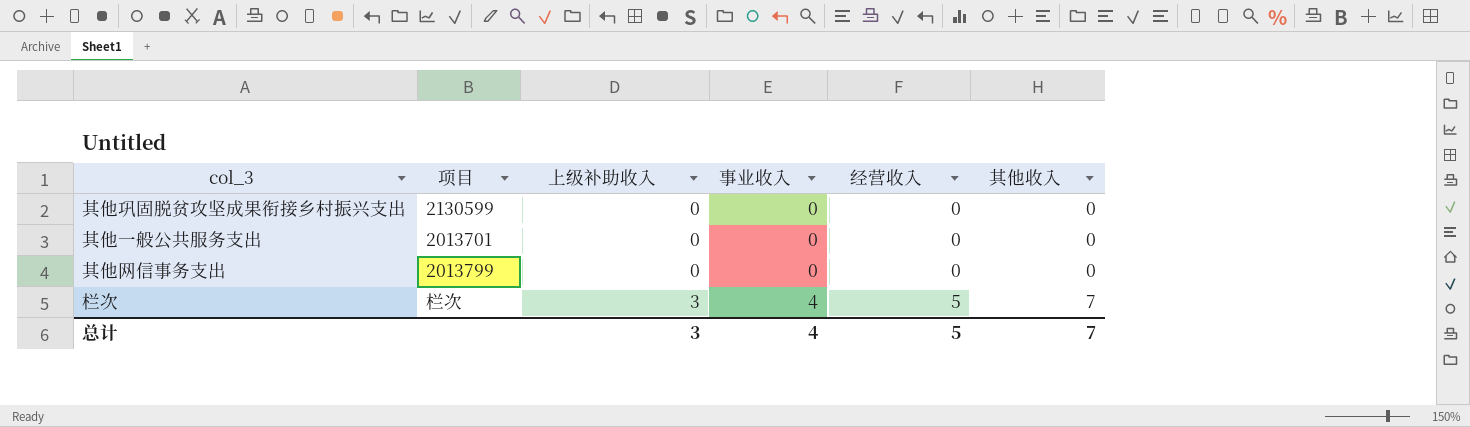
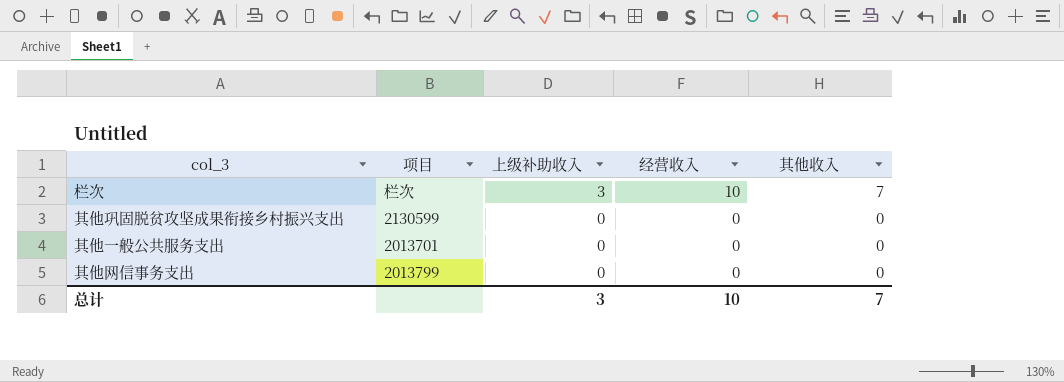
row order: 上级补助收入 ascending -> 上级补助收入 descending
column 事业收入 | position: 4 -> none
栏次 | 经营收入: 5 -> 10
总计 | 经营收入: 5 -> 10

